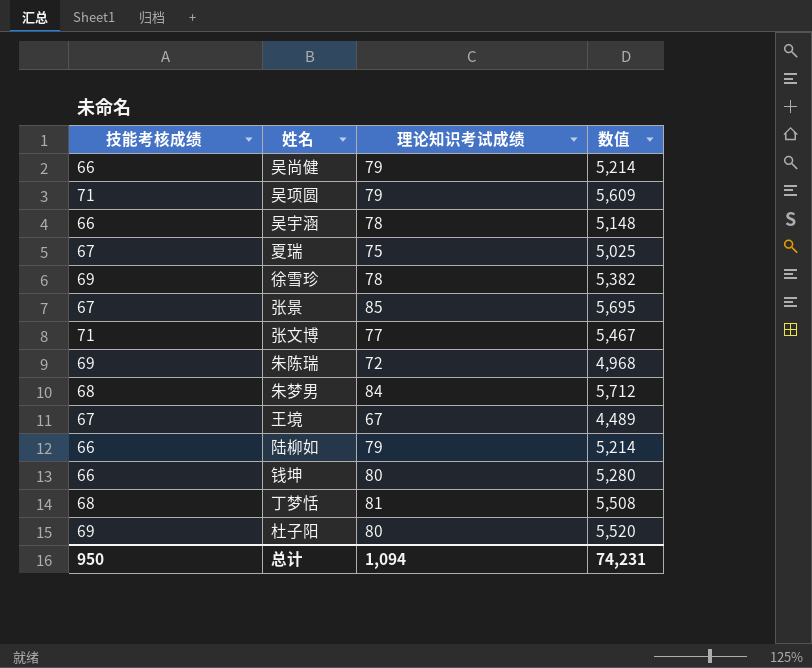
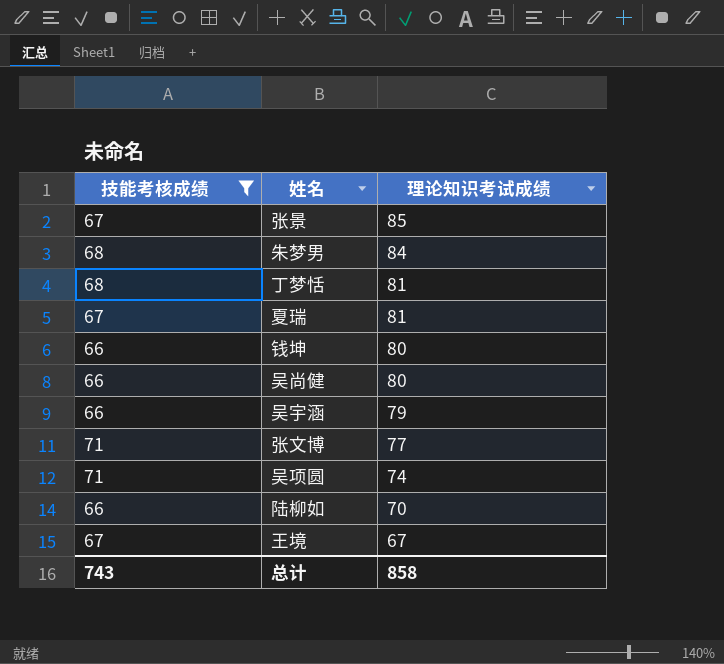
filter: none -> 技能考核成绩 != 69
row order: none -> 理论知识考试成绩 descending
column 数值 | formula: [技能考核成绩] * [理论知识考试成绩] -> none
夏瑞 | 理论知识考试成绩: 75 -> 81
吴尚健 | 理论知识考试成绩: 79 -> 80
吴宇涵 | 理论知识考试成绩: 78 -> 79
吴项圆 | 理论知识考试成绩: 79 -> 74
陆柳如 | 理论知识考试成绩: 79 -> 70
总计 | 技能考核成绩: 950 -> 743
总计 | 理论知识考试成绩: 1,094 -> 858

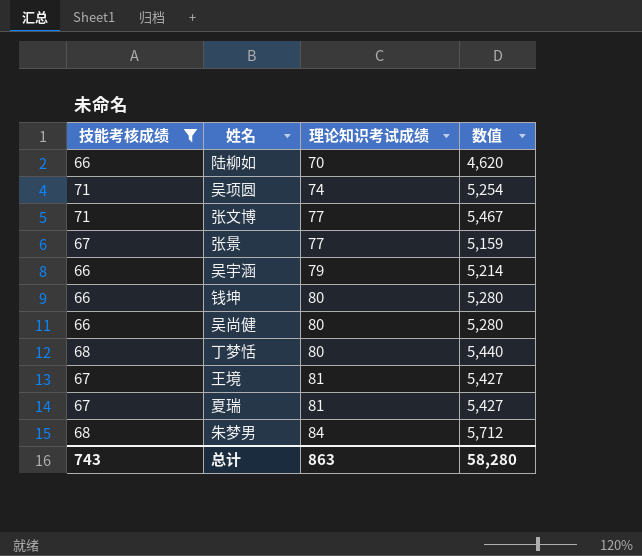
row order: 理论知识考试成绩 descending -> 理论知识考试成绩 ascending
column 数值 | formula: none -> [技能考核成绩] * [理论知识考试成绩]
张景 | 理论知识考试成绩: 85 -> 77
丁梦恬 | 理论知识考试成绩: 81 -> 80
王境 | 理论知识考试成绩: 67 -> 81
总计 | 理论知识考试成绩: 858 -> 863

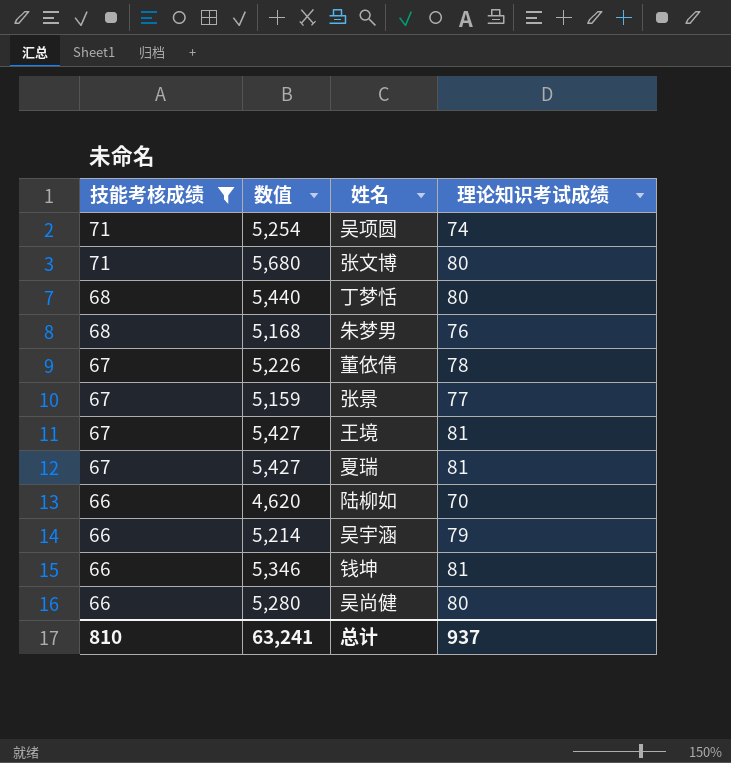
row order: 理论知识考试成绩 ascending -> 技能考核成绩 descending
column 数值 | position: 4 -> 2
张文博 | 数值: 5,467 -> 5,680
张文博 | 理论知识考试成绩: 77 -> 80
朱梦男 | 数值: 5,712 -> 5,168
朱梦男 | 理论知识考试成绩: 84 -> 76
row 董依倩: none -> 67 | 5,226 | 78
钱坤 | 数值: 5,280 -> 5,346
钱坤 | 理论知识考试成绩: 80 -> 81
总计 | 技能考核成绩: 743 -> 810
总计 | 数值: 58,280 -> 63,241
总计 | 理论知识考试成绩: 863 -> 937

